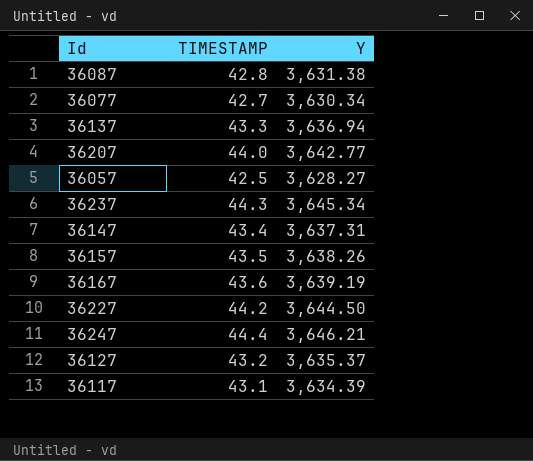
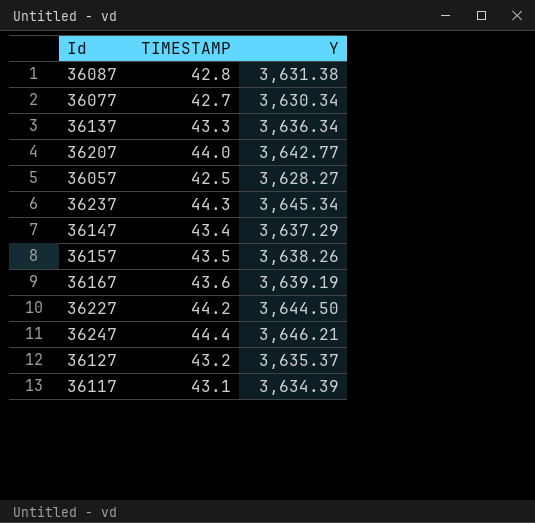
36137 | Y: 3,636.94 -> 3,636.34
36147 | Y: 3,637.31 -> 3,637.29

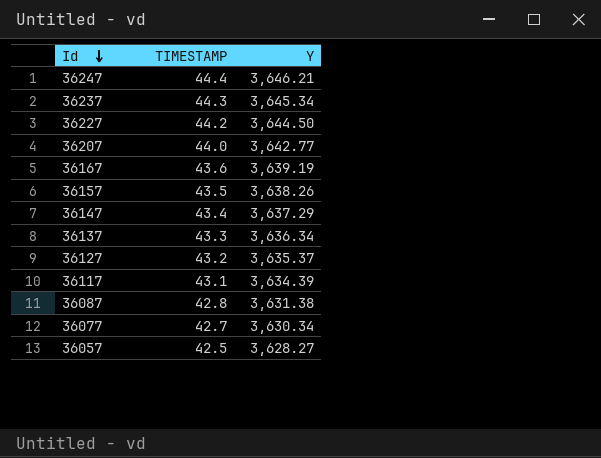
row order: none -> Id descending

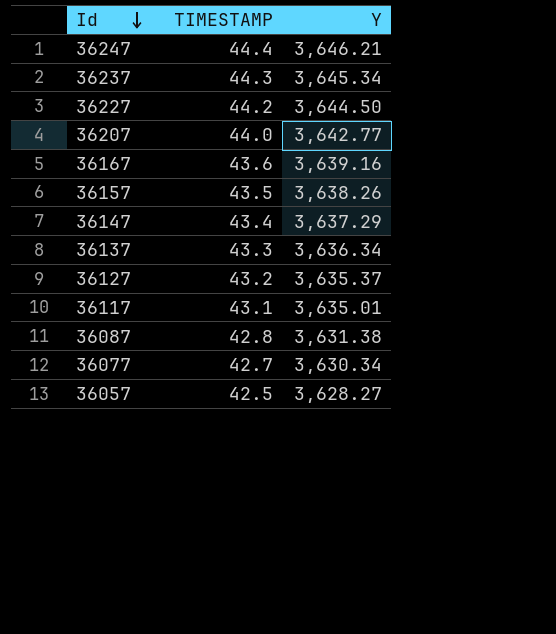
36167 | Y: 3,639.19 -> 3,639.16
36117 | Y: 3,634.39 -> 3,635.01

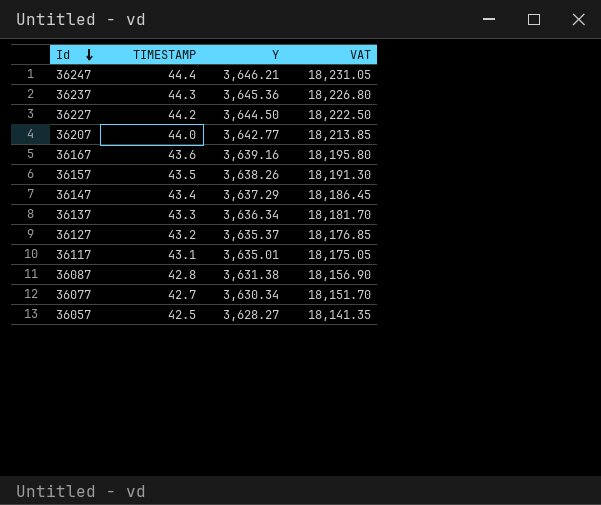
column VAT | formula: none -> [Y] * 5
36237 | Y: 3,645.34 -> 3,645.36

